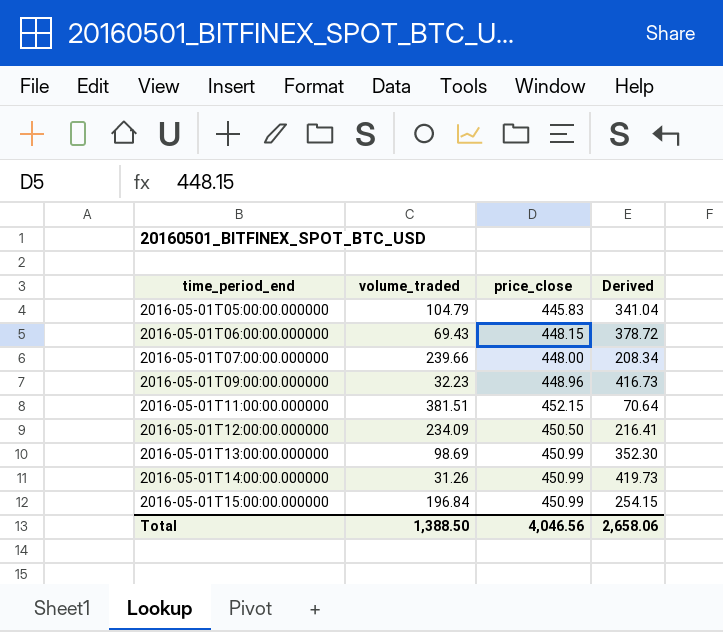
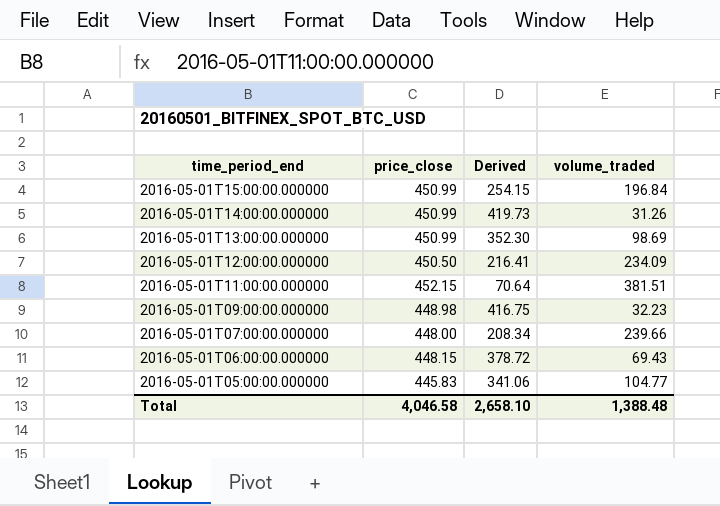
row order: time_period_end ascending -> time_period_end descending
column volume_traded | position: 2 -> 4
2016-05-01T09:00:00.000000 | price_close: 448.96 -> 448.98
2016-05-01T09:00:00.000000 | Derived: 416.73 -> 416.75
2016-05-01T05:00:00.000000 | Derived: 341.04 -> 341.06
2016-05-01T05:00:00.000000 | volume_traded: 104.79 -> 104.77
Total | price_close: 4,046.56 -> 4,046.58
Total | Derived: 2,658.06 -> 2,658.10
Total | volume_traded: 1,388.50 -> 1,388.48

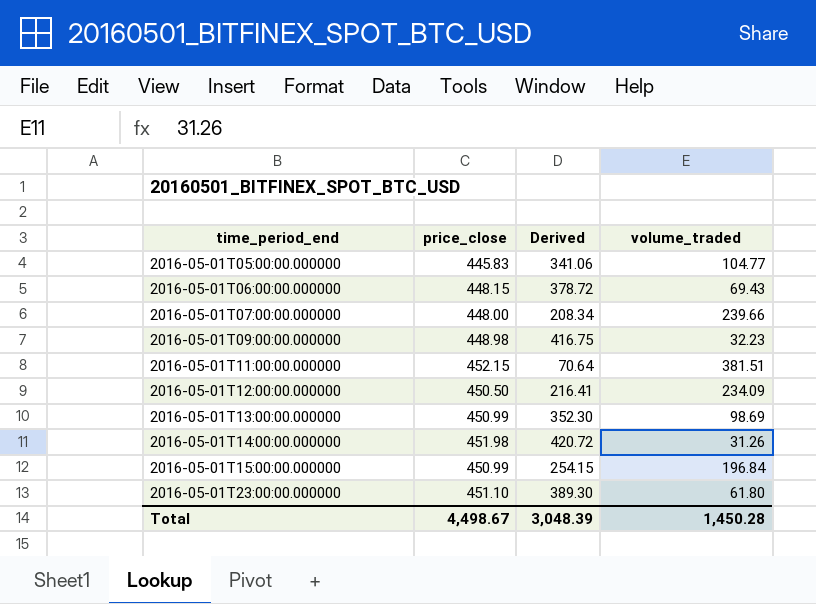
row order: time_period_end descending -> time_period_end ascending
2016-05-01T14:00:00.000000 | price_close: 450.99 -> 451.98
2016-05-01T14:00:00.000000 | Derived: 419.73 -> 420.72
row 2016-05-01T23:00:00.000000: none -> 451.10 | 389.30 | 61.80
Total | price_close: 4,046.58 -> 4,498.67
Total | Derived: 2,658.10 -> 3,048.39
Total | volume_traded: 1,388.48 -> 1,450.28

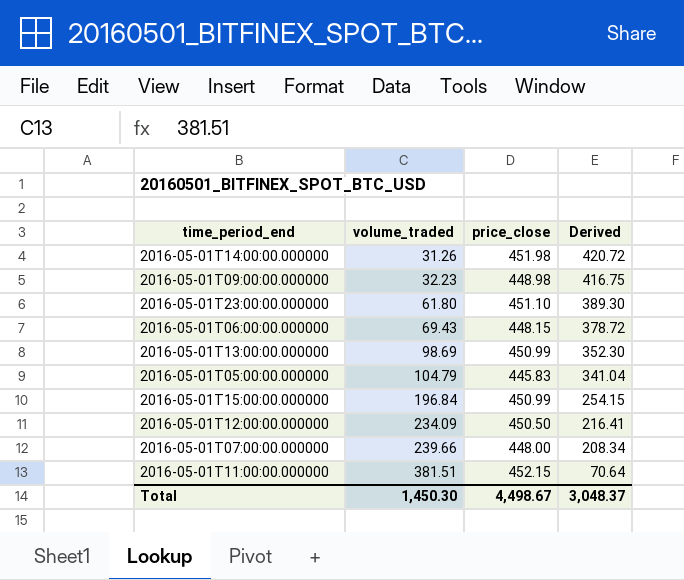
row order: time_period_end ascending -> volume_traded ascending
column volume_traded | position: 4 -> 2
2016-05-01T05:00:00.000000 | volume_traded: 104.77 -> 104.79
2016-05-01T05:00:00.000000 | Derived: 341.06 -> 341.04
Total | volume_traded: 1,450.28 -> 1,450.30
Total | Derived: 3,048.39 -> 3,048.37

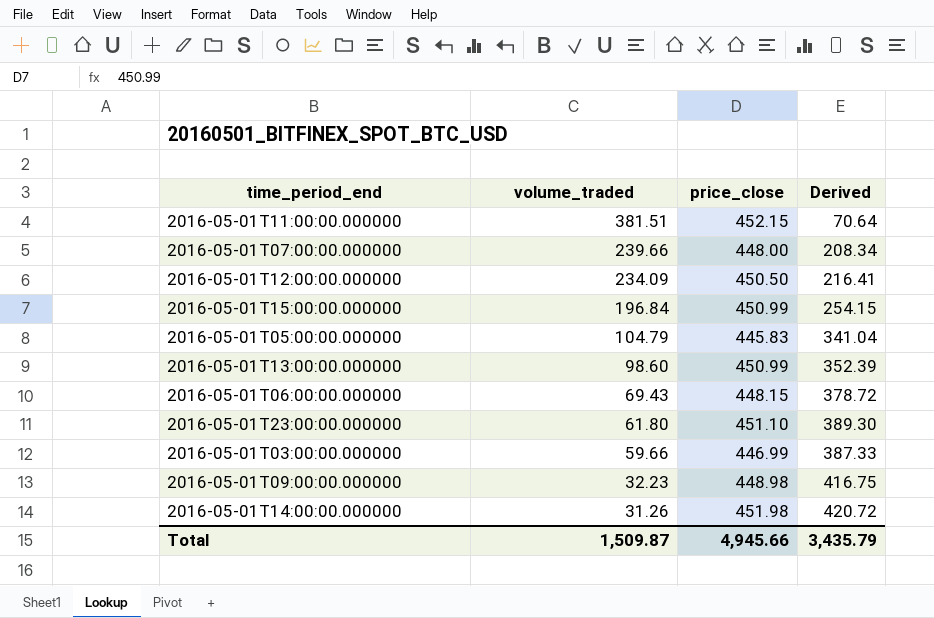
row order: volume_traded ascending -> volume_traded descending
2016-05-01T13:00:00.000000 | volume_traded: 98.69 -> 98.60
2016-05-01T13:00:00.000000 | Derived: 352.30 -> 352.39
row 2016-05-01T03:00:00.000000: none -> 59.66 | 446.99 | 387.33
Total | volume_traded: 1,450.30 -> 1,509.87
Total | price_close: 4,498.67 -> 4,945.66
Total | Derived: 3,048.37 -> 3,435.79

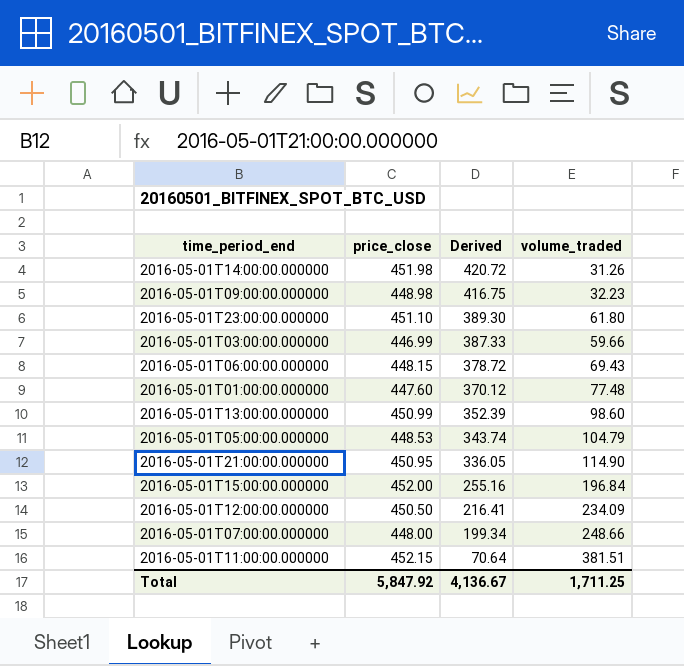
row order: volume_traded descending -> Derived descending
column volume_traded | position: 2 -> 4
row 2016-05-01T01:00:00.000000: none -> 447.60 | 370.12 | 77.48
2016-05-01T05:00:00.000000 | price_close: 445.83 -> 448.53
2016-05-01T05:00:00.000000 | Derived: 341.04 -> 343.74
row 2016-05-01T21:00:00.000000: none -> 450.95 | 336.05 | 114.90
2016-05-01T15:00:00.000000 | price_close: 450.99 -> 452.00
2016-05-01T15:00:00.000000 | Derived: 254.15 -> 255.16
2016-05-01T07:00:00.000000 | Derived: 208.34 -> 199.34
2016-05-01T07:00:00.000000 | volume_traded: 239.66 -> 248.66
Total | price_close: 4,945.66 -> 5,847.92
Total | Derived: 3,435.79 -> 4,136.67
Total | volume_traded: 1,509.87 -> 1,711.25

